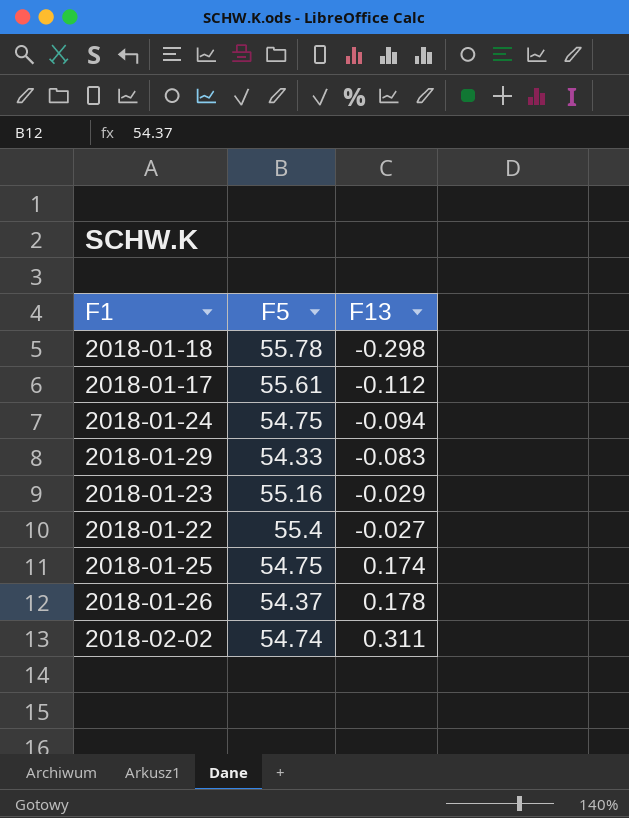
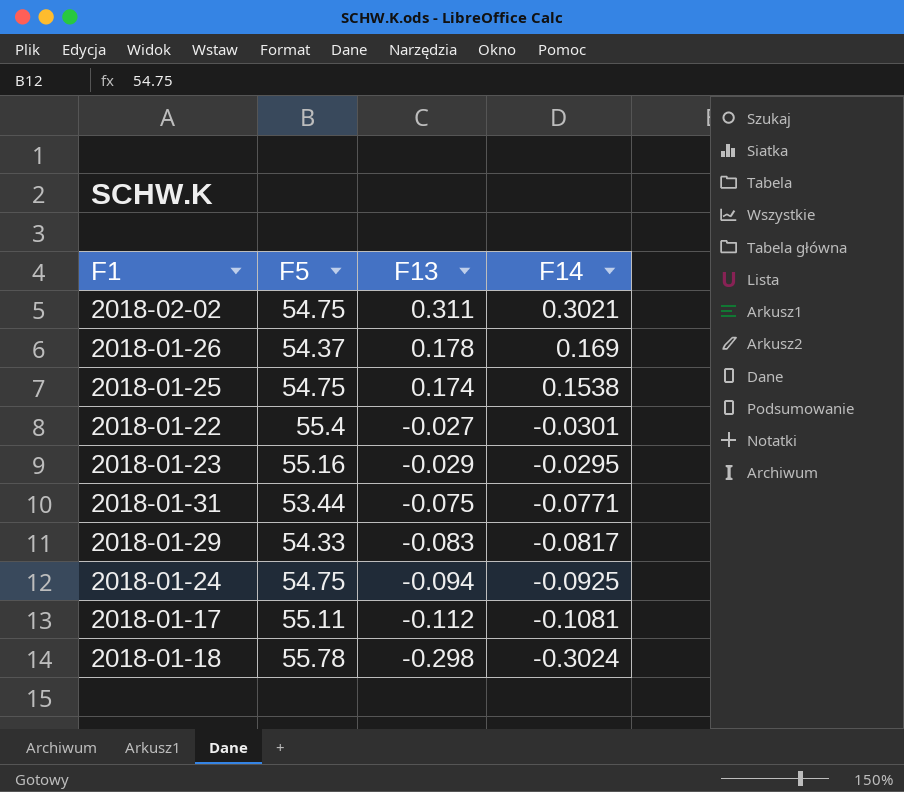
row order: F13 ascending -> F13 descending
column F14 | position: none -> 4
2018-02-02 | F5: 54.74 -> 54.75
row 2018-01-31: none -> 53.44 | -0.075 | -0.0771
2018-01-17 | F5: 55.61 -> 55.11

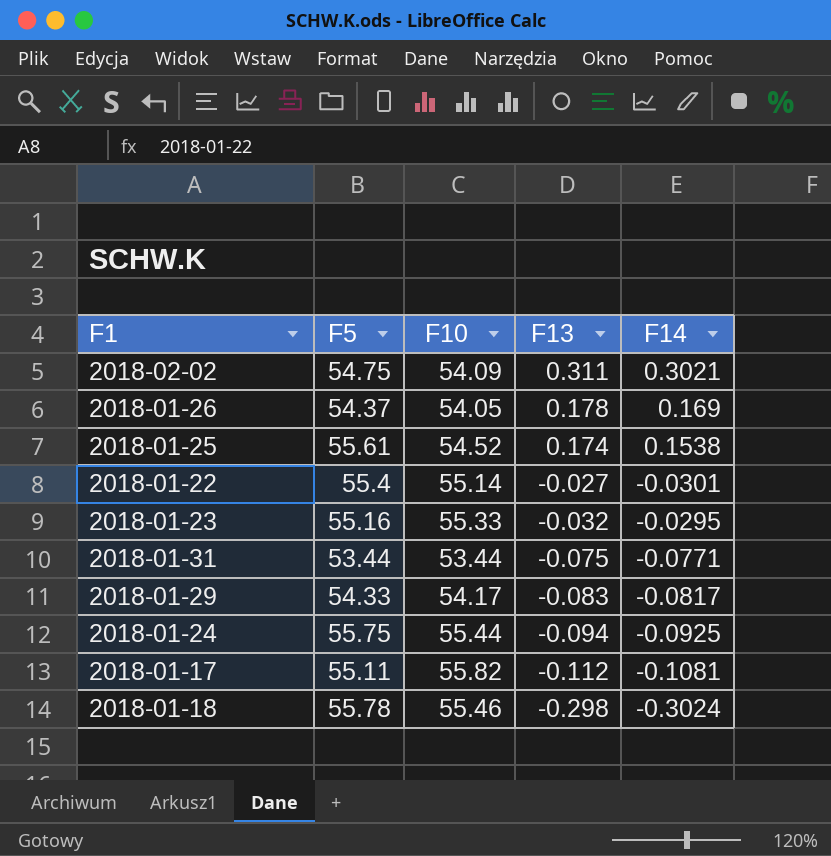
column F10 | position: none -> 3
2018-01-25 | F5: 54.75 -> 55.61
2018-01-23 | F13: -0.029 -> -0.032
2018-01-24 | F5: 54.75 -> 55.75

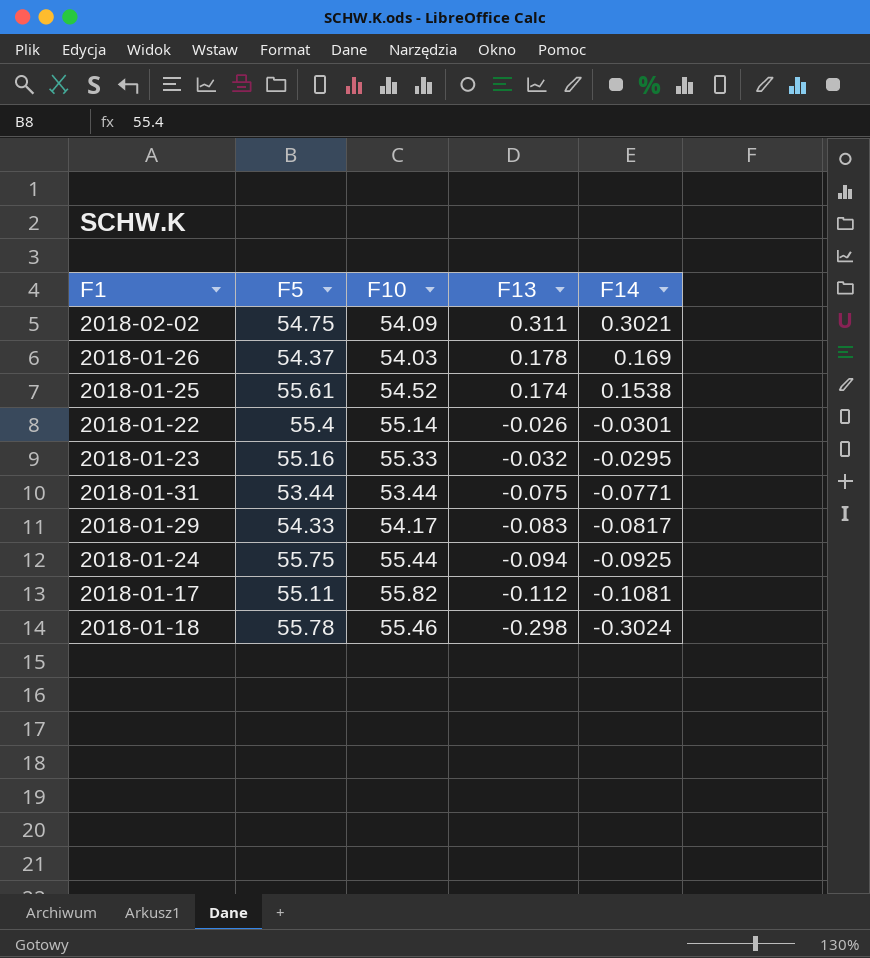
2018-01-26 | F10: 54.05 -> 54.03
2018-01-22 | F13: -0.027 -> -0.026

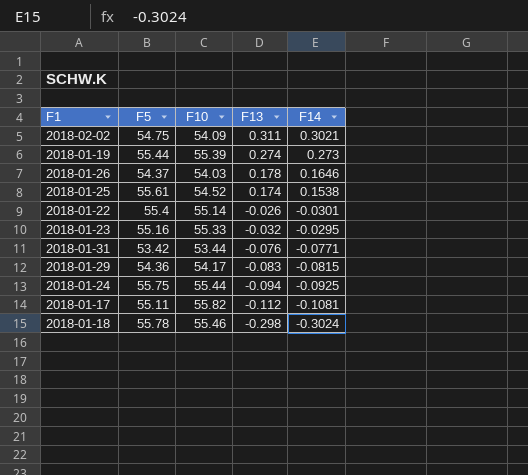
row 2018-01-19: none -> 55.44 | 55.39 | 0.274 | 0.273
2018-01-26 | F14: 0.169 -> 0.1646
2018-01-31 | F5: 53.44 -> 53.42
2018-01-31 | F13: -0.075 -> -0.076
2018-01-29 | F5: 54.33 -> 54.36
2018-01-29 | F14: -0.0817 -> -0.0815

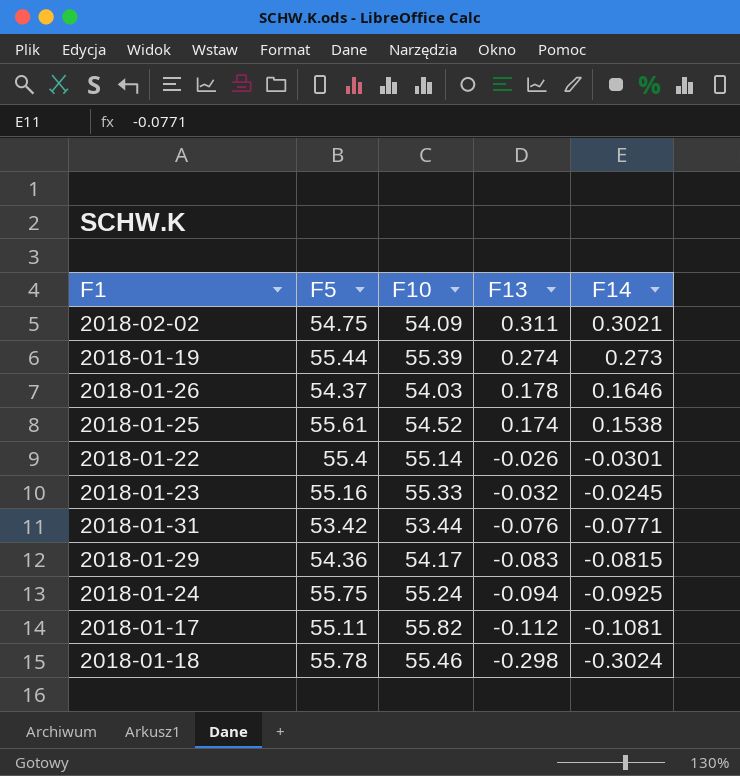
2018-01-23 | F14: -0.0295 -> -0.0245
2018-01-24 | F10: 55.44 -> 55.24

